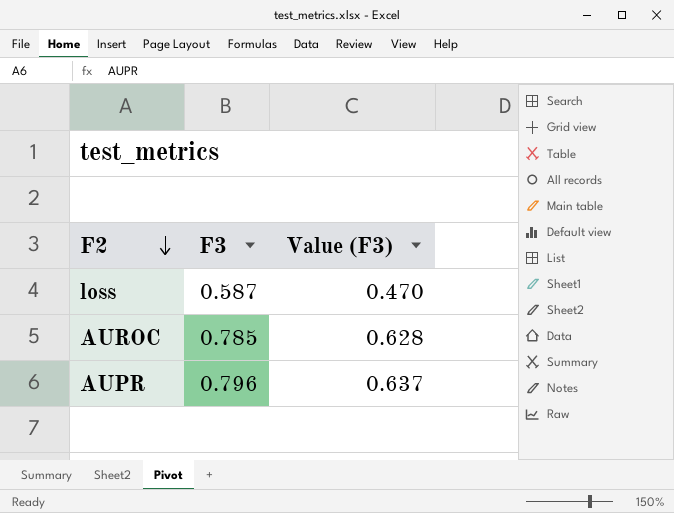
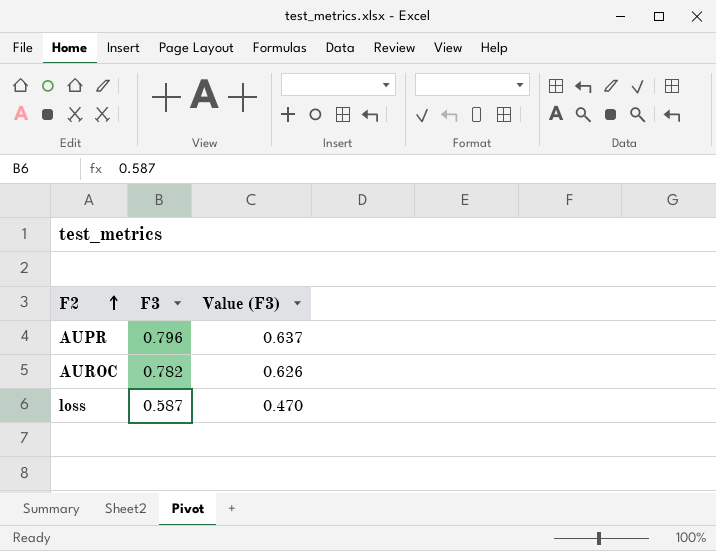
row order: F2 descending -> F2 ascending
AUROC | F3: 0.785 -> 0.782
AUROC | Value (F3): 0.628 -> 0.626

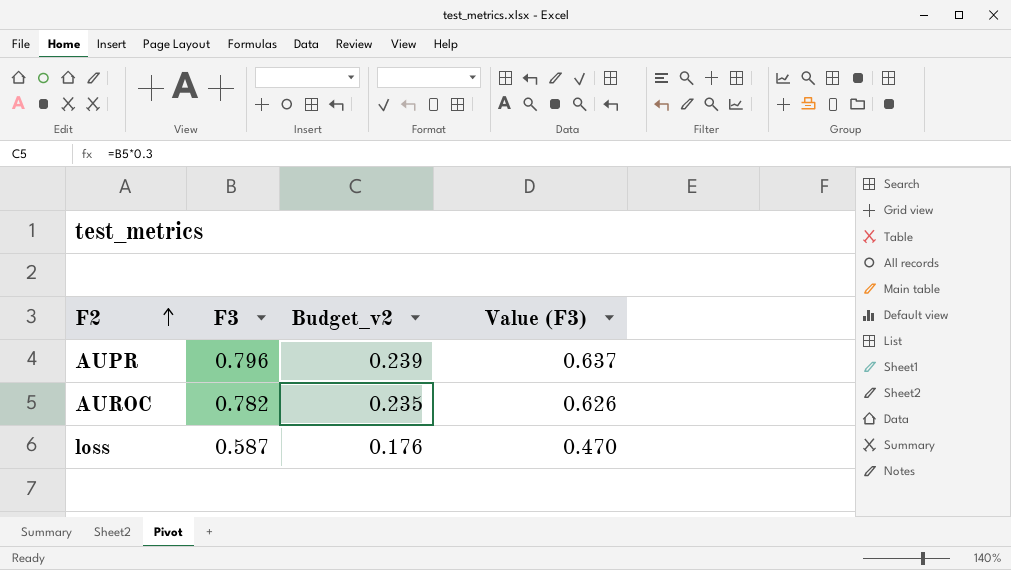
column Budget_v2 | formula: none -> [F3] * 0.3

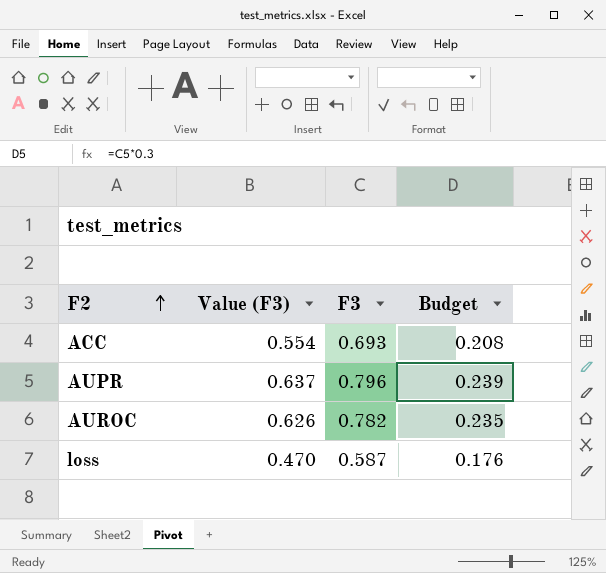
column Value (F3) | position: 4 -> 2
column name: Budget_v2 -> Budget
row ACC: none -> 0.554 | 0.693 | 0.208

